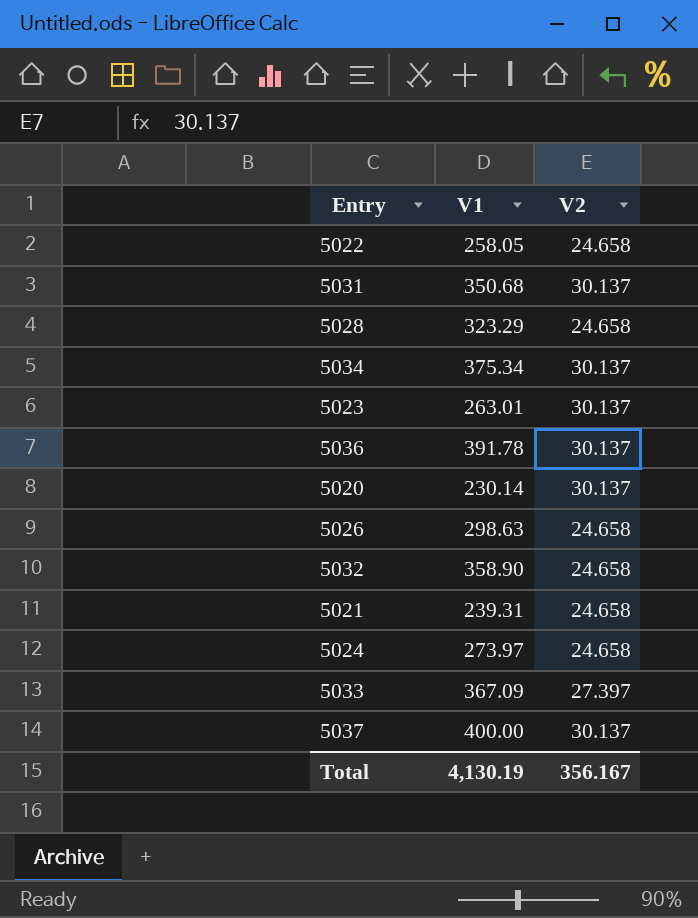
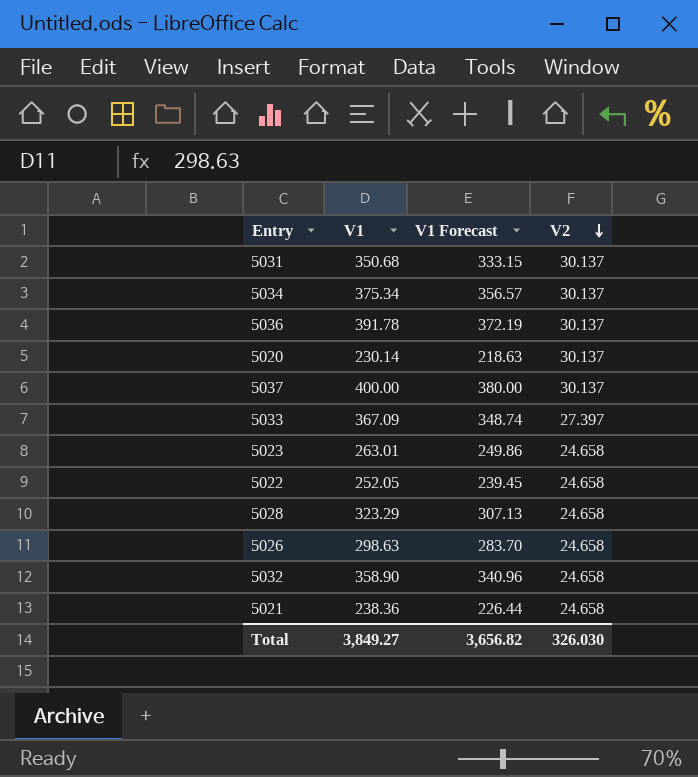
row order: none -> V2 descending
column V1 Forecast | formula: none -> [V1] * 0.95
row 5024: 273.97 | 24.658 -> none
5023 | V2: 30.137 -> 24.658
5022 | V1: 258.05 -> 252.05
5021 | V1: 239.31 -> 238.36
Total | V1: 4,130.19 -> 3,849.27
Total | V2: 356.167 -> 326.030

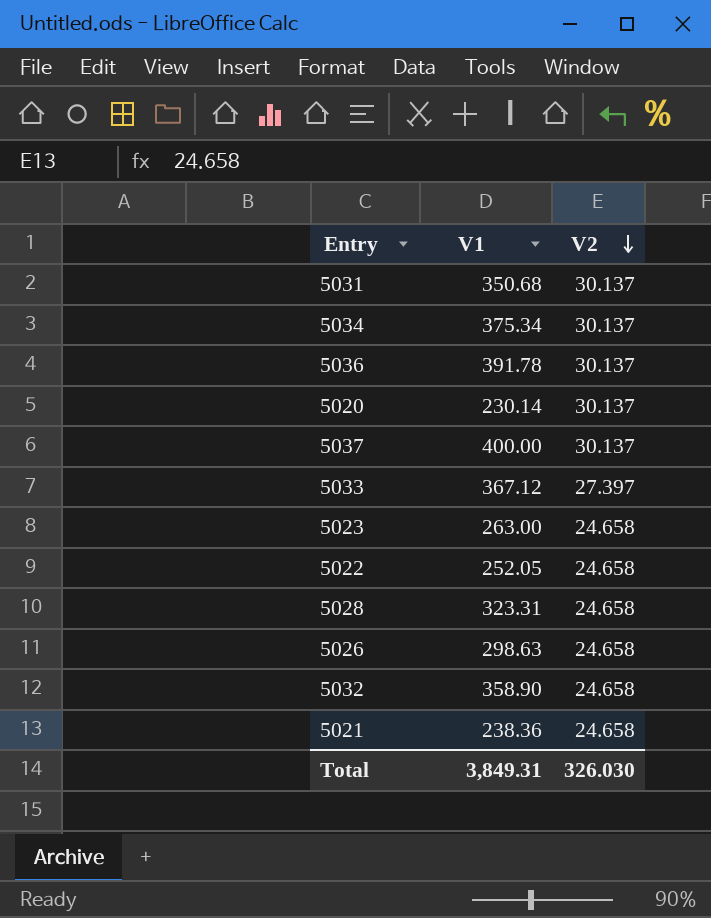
column V1 Forecast | formula: [V1] * 0.95 -> none
5033 | V1: 367.09 -> 367.12
5023 | V1: 263.01 -> 263.00
5028 | V1: 323.29 -> 323.31
Total | V1: 3,849.27 -> 3,849.31

